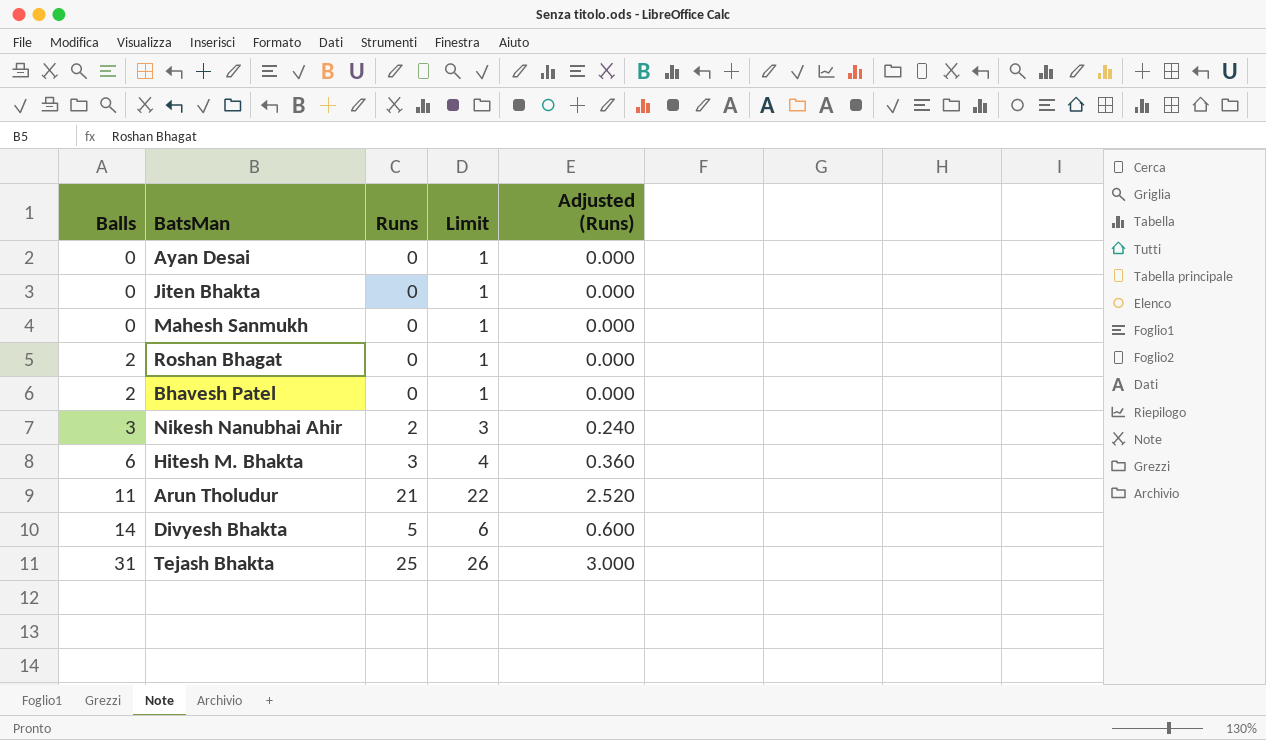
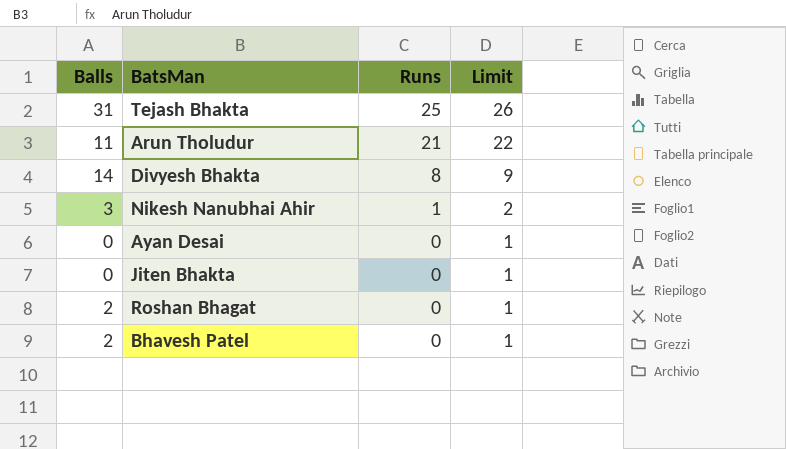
row order: Balls ascending -> Runs descending
column Adjusted (Runs) | formula: [Runs] * 0.12 -> none
row Mahesh Sanmukh: 0 | 0 | 1 | 0.000 -> none
row Hitesh M. Bhakta: 6 | 3 | 4 | 0.360 -> none
Divyesh Bhakta | Runs: 5 -> 8
Divyesh Bhakta | Limit: 6 -> 9
Nikesh Nanubhai Ahir | Runs: 2 -> 1
Nikesh Nanubhai Ahir | Limit: 3 -> 2

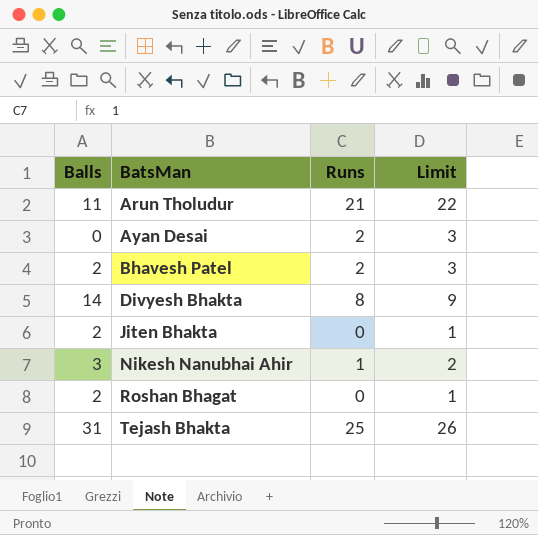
row order: Runs descending -> BatsMan ascending
Ayan Desai | Runs: 0 -> 2
Ayan Desai | Limit: 1 -> 3
Bhavesh Patel | Runs: 0 -> 2
Bhavesh Patel | Limit: 1 -> 3
Jiten Bhakta | Balls: 0 -> 2

